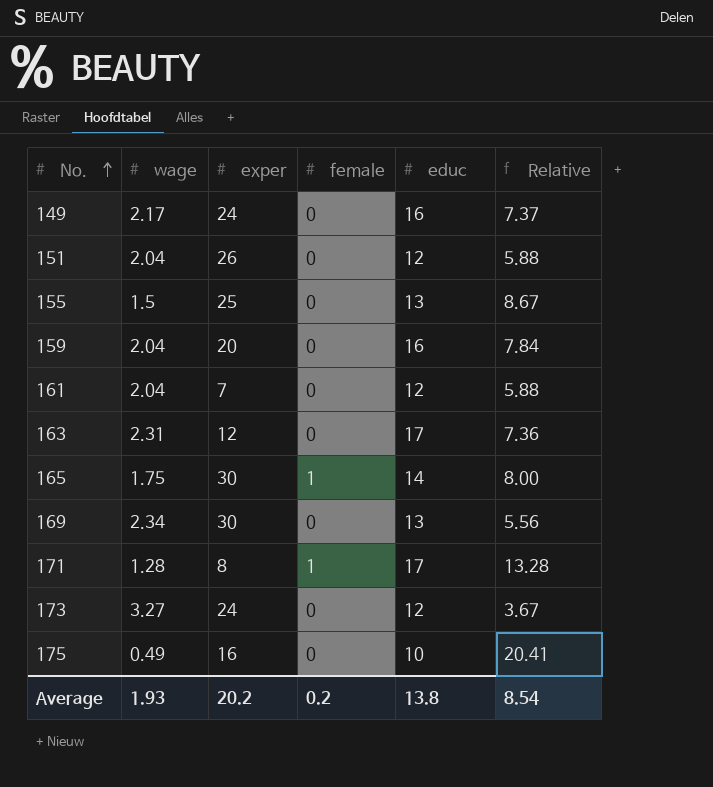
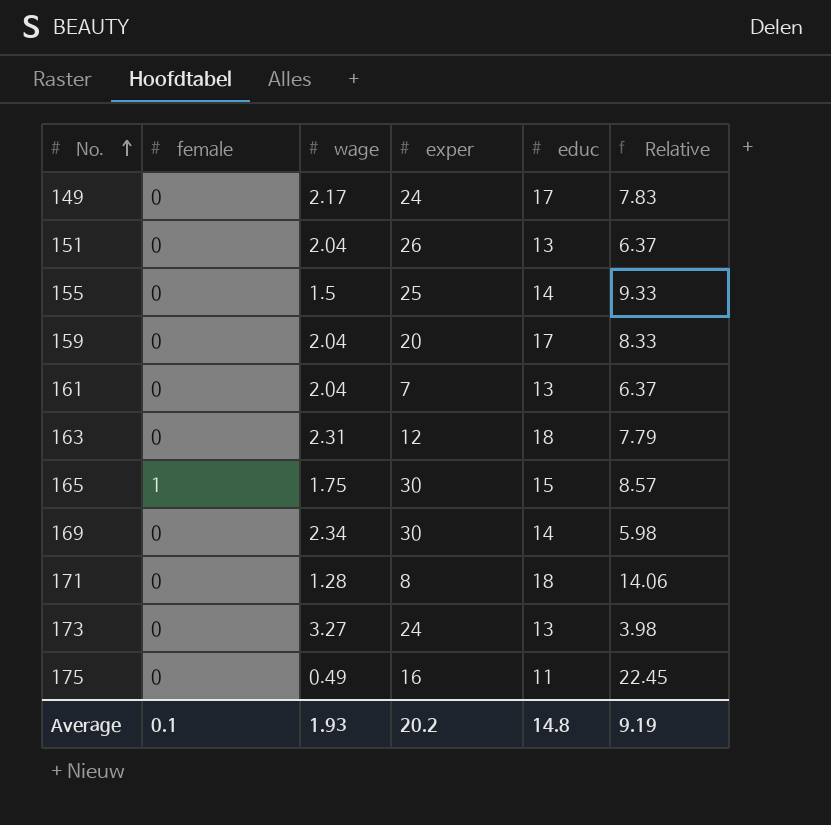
column female | position: 4 -> 2
149 | educ: 16 -> 17
149 | Relative: 7.37 -> 7.83
151 | educ: 12 -> 13
151 | Relative: 5.88 -> 6.37
155 | educ: 13 -> 14
155 | Relative: 8.67 -> 9.33
159 | educ: 16 -> 17
159 | Relative: 7.84 -> 8.33
161 | educ: 12 -> 13
161 | Relative: 5.88 -> 6.37
163 | educ: 17 -> 18
163 | Relative: 7.36 -> 7.79
165 | educ: 14 -> 15
165 | Relative: 8.00 -> 8.57
169 | educ: 13 -> 14
169 | Relative: 5.56 -> 5.98
171 | female: 1 -> 0
171 | educ: 17 -> 18
171 | Relative: 13.28 -> 14.06
173 | educ: 12 -> 13
173 | Relative: 3.67 -> 3.98
175 | educ: 10 -> 11
175 | Relative: 20.41 -> 22.45
Average | female: 0.2 -> 0.1
Average | educ: 13.8 -> 14.8
Average | Relative: 8.54 -> 9.19

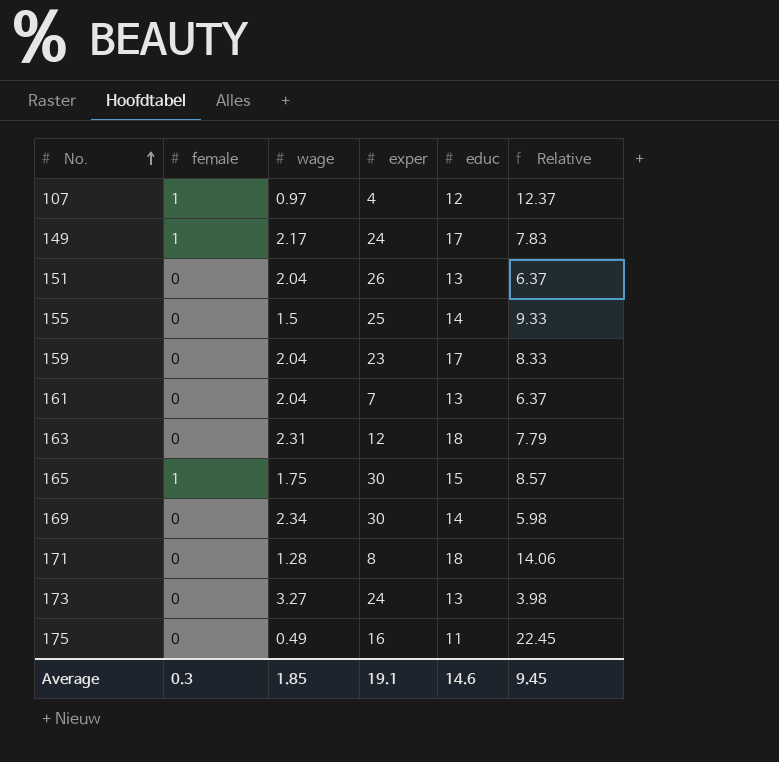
row 107: none -> 1 | 0.97 | 4 | 12 | 12.37
149 | female: 0 -> 1
159 | exper: 20 -> 23
Average | female: 0.1 -> 0.3
Average | wage: 1.93 -> 1.85
Average | exper: 20.2 -> 19.1
Average | educ: 14.8 -> 14.6
Average | Relative: 9.19 -> 9.45

